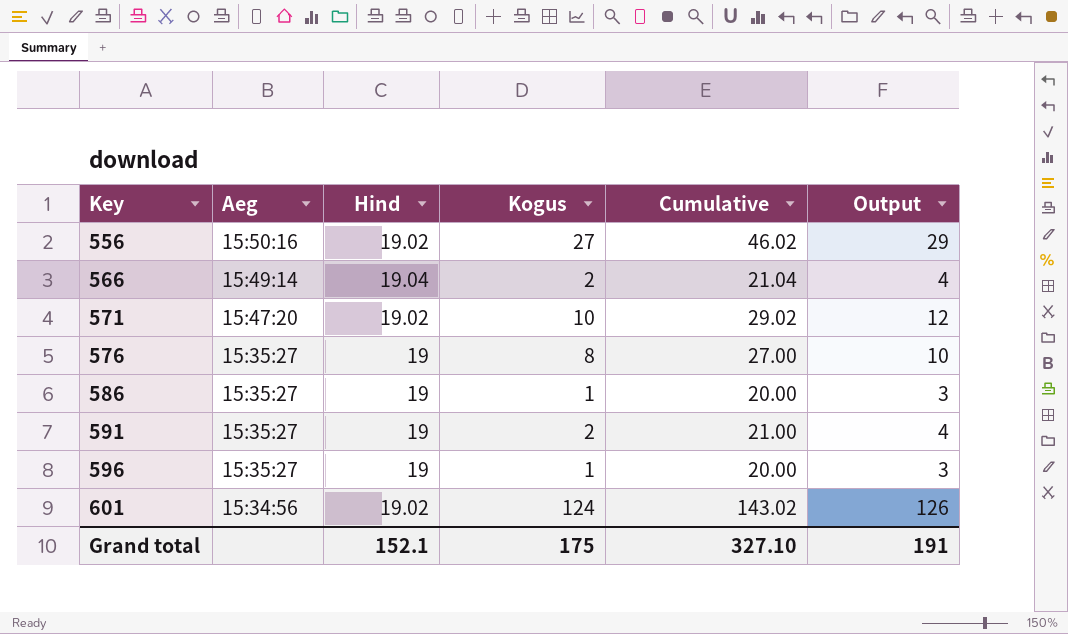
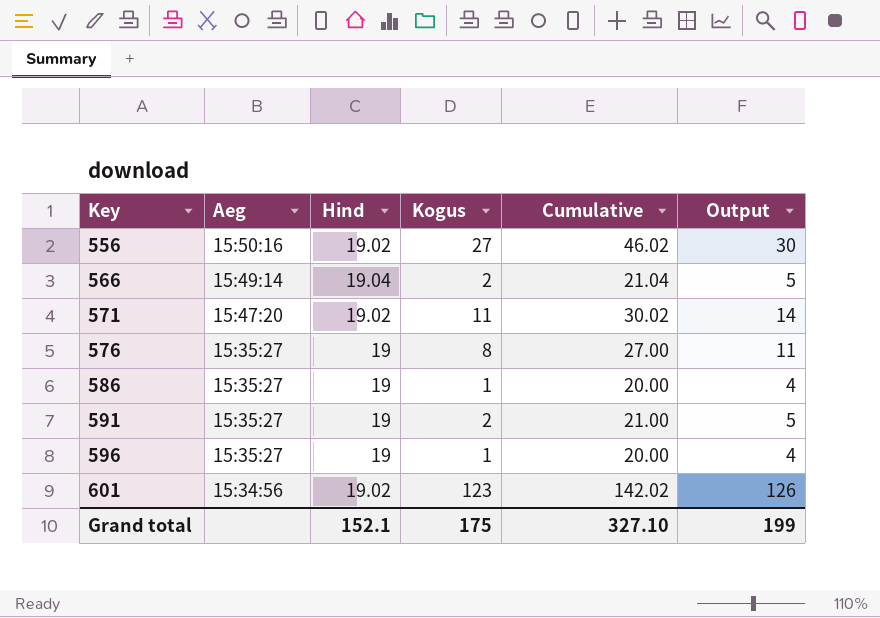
column Output | formula: [Kogus] + 2 -> [Kogus] + 3
571 | Kogus: 10 -> 11
571 | Cumulative: 29.02 -> 30.02
601 | Kogus: 124 -> 123
601 | Cumulative: 143.02 -> 142.02
Grand total | Output: 191 -> 199

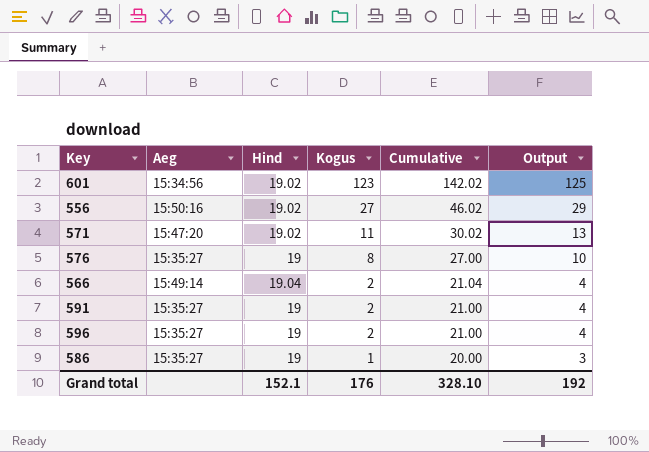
row order: Key ascending -> Kogus descending
column Output | formula: [Kogus] + 3 -> [Kogus] + 2
596 | Kogus: 1 -> 2
596 | Cumulative: 20.00 -> 21.00
Grand total | Kogus: 175 -> 176
Grand total | Cumulative: 327.10 -> 328.10
Grand total | Output: 199 -> 192

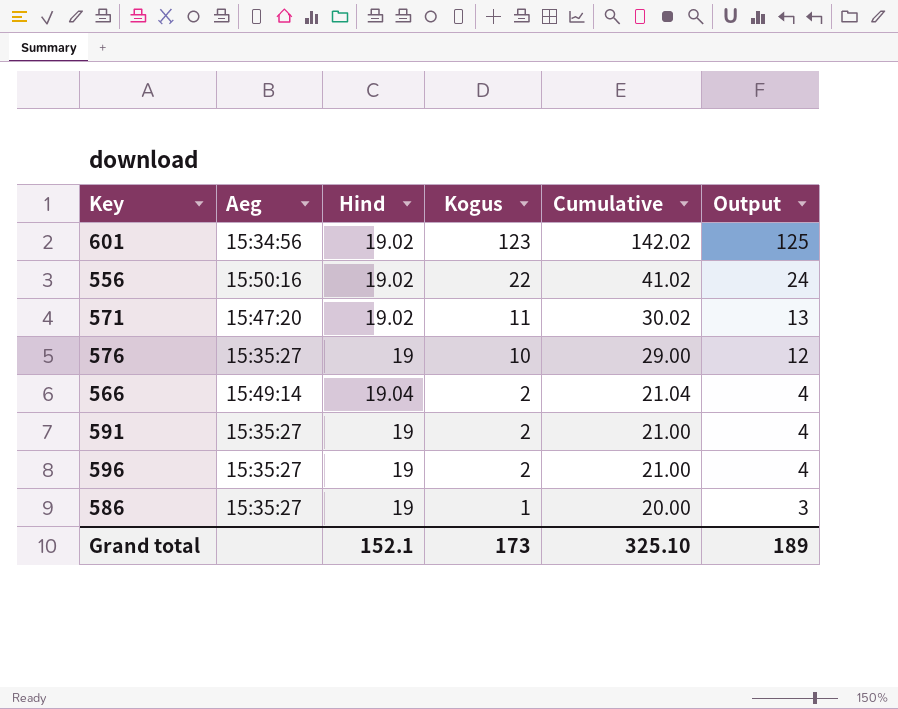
556 | Kogus: 27 -> 22
556 | Cumulative: 46.02 -> 41.02
556 | Output: 29 -> 24
576 | Kogus: 8 -> 10
576 | Cumulative: 27.00 -> 29.00
576 | Output: 10 -> 12
Grand total | Kogus: 176 -> 173
Grand total | Cumulative: 328.10 -> 325.10
Grand total | Output: 192 -> 189

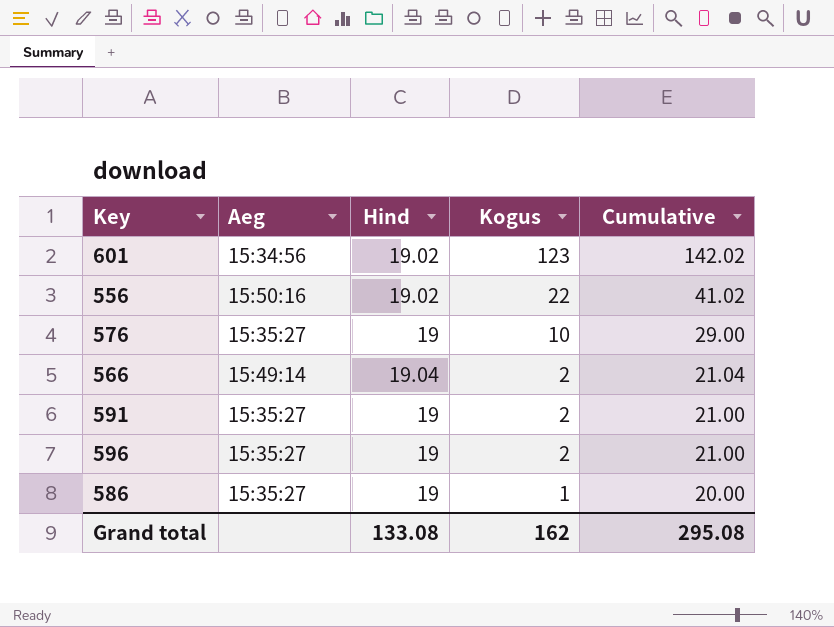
column Output | formula: [Kogus] + 2 -> none
row 571: 15:47:20 | 19.02 | 11 | 30.02 | 13 -> none
Grand total | Hind: 152.1 -> 133.08
Grand total | Kogus: 173 -> 162
Grand total | Cumulative: 325.10 -> 295.08

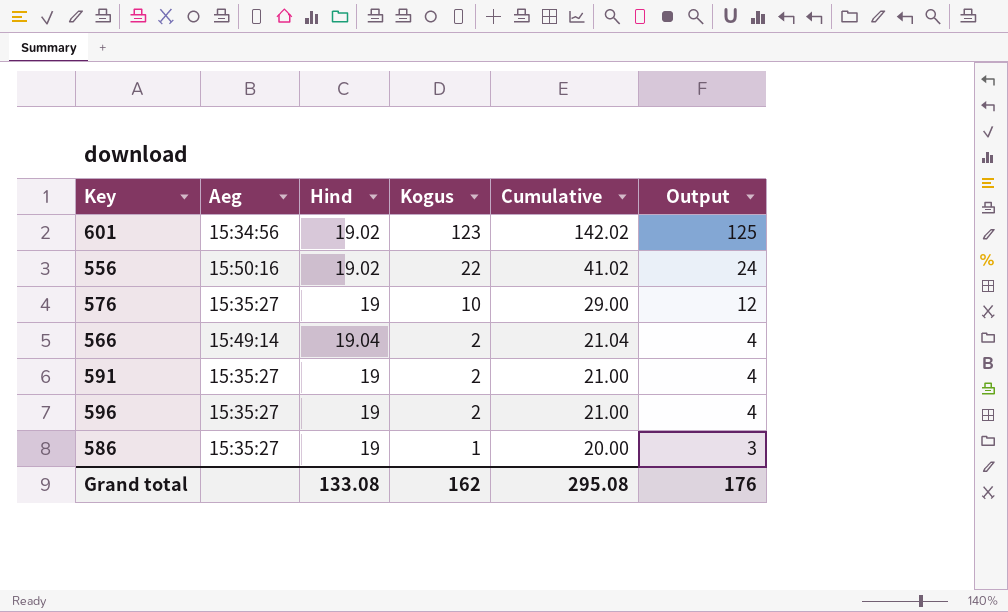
column Output | formula: none -> [Kogus] + 2

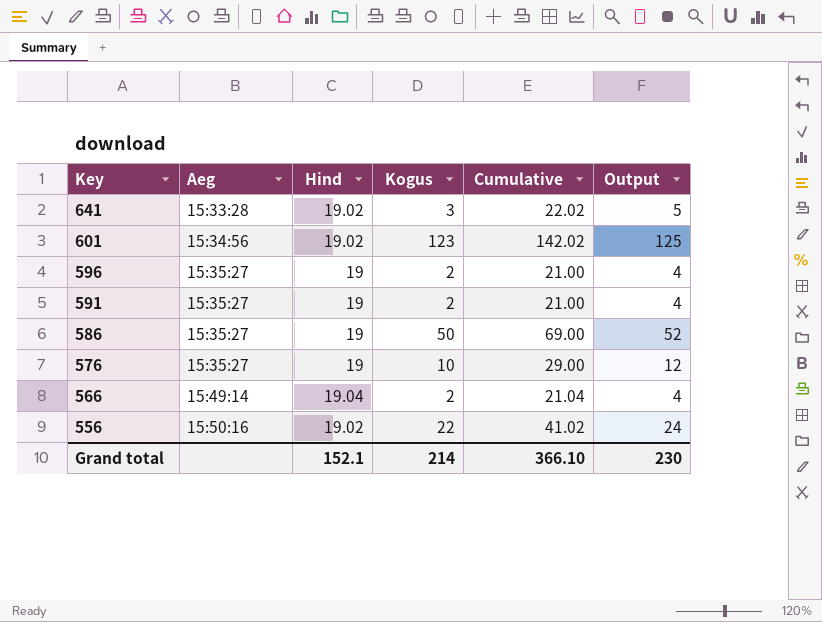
row order: Kogus descending -> Key descending
row 641: none -> 15:33:28 | 19.02 | 3 | 22.02 | 5
586 | Kogus: 1 -> 50
586 | Cumulative: 20.00 -> 69.00
586 | Output: 3 -> 52
Grand total | Hind: 133.08 -> 152.1
Grand total | Kogus: 162 -> 214
Grand total | Cumulative: 295.08 -> 366.10
Grand total | Output: 176 -> 230

